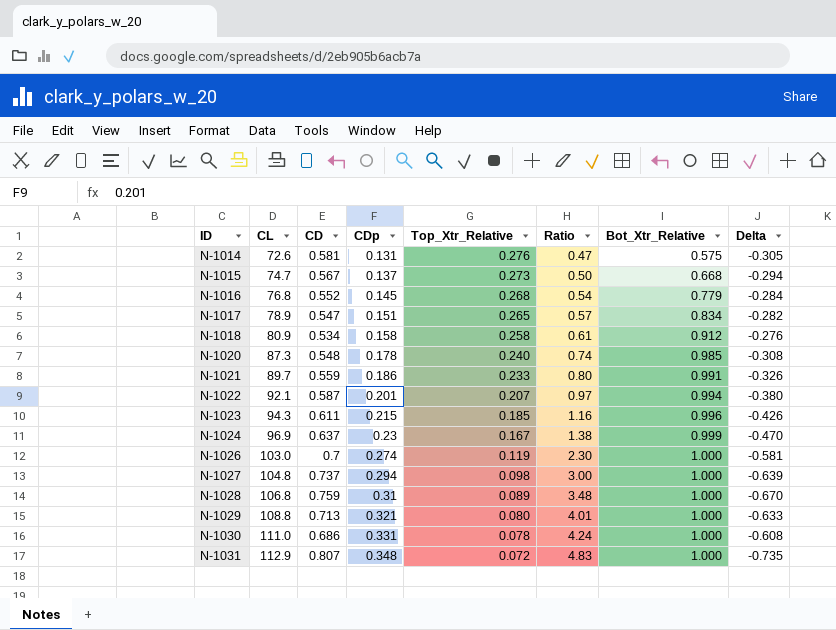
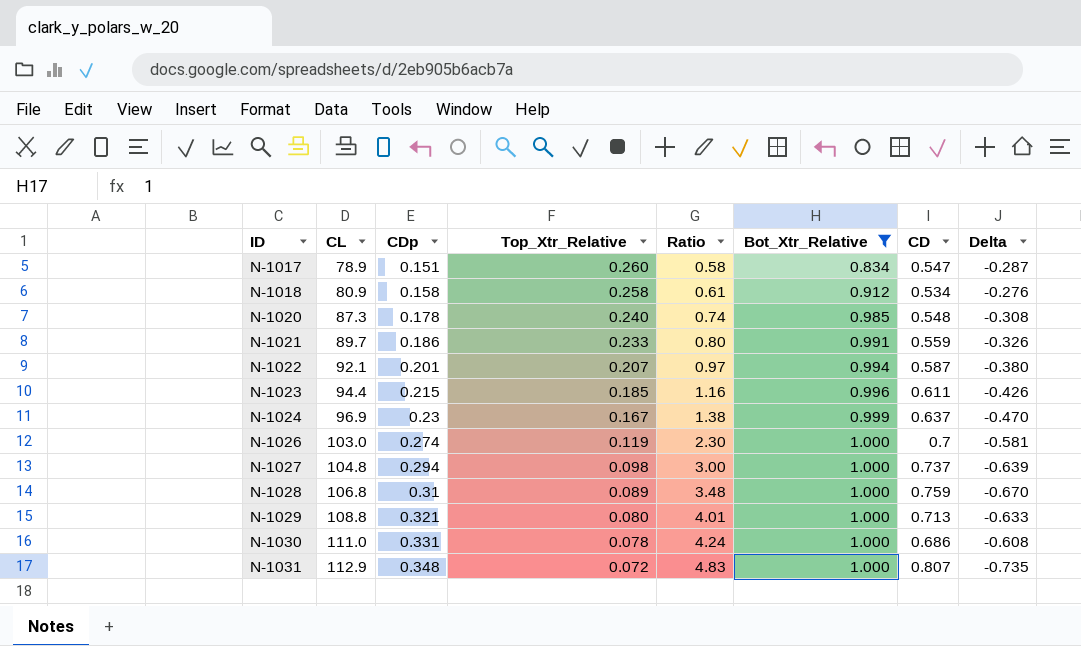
filter: none -> Bot_Xtr_Relative >= 0.834
column CD | position: 3 -> 7
N-1017 | Top_Xtr_Relative: 0.265 -> 0.260
N-1017 | Ratio: 0.57 -> 0.58
N-1017 | Delta: -0.282 -> -0.287
N-1023 | CL: 94.3 -> 94.4

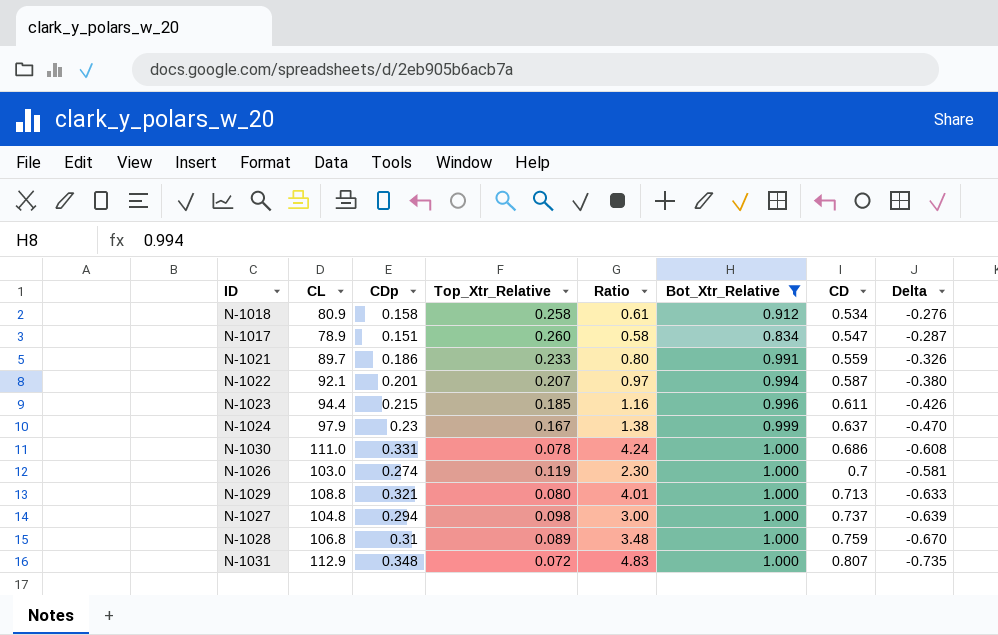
row order: ID ascending -> CD ascending
row N-1020: 87.3 | 0.178 | 0.240 | 0.74 | 0.985 | 0.548 | -0.308 -> none
N-1024 | CL: 96.9 -> 97.9

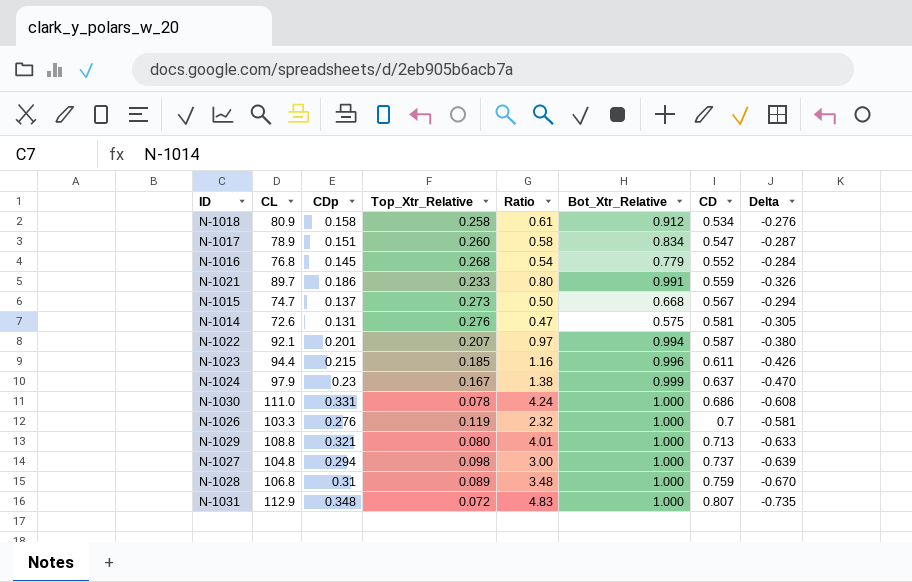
filter: Bot_Xtr_Relative >= 0.834 -> none
N-1026 | CL: 103.0 -> 103.3
N-1026 | CDp: 0.274 -> 0.276
N-1026 | Ratio: 2.30 -> 2.32

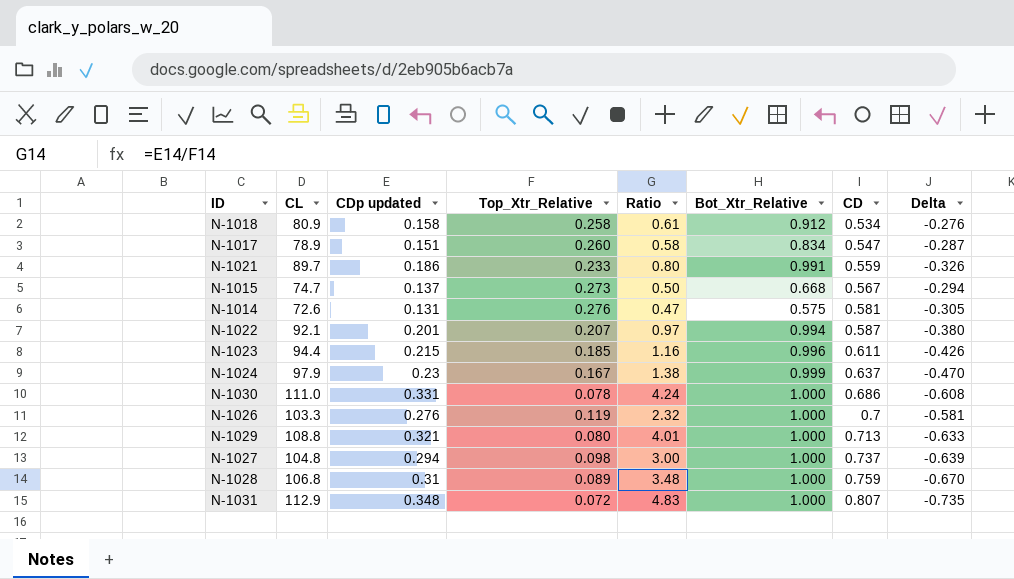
column name: CDp -> CDp updated
row N-1016: 76.8 | 0.145 | 0.268 | 0.54 | 0.779 | 0.552 | -0.284 -> none

